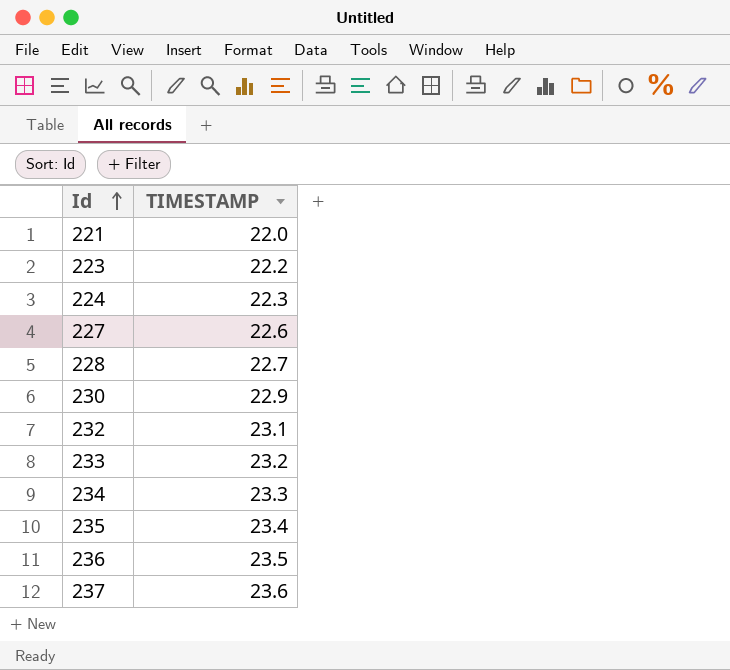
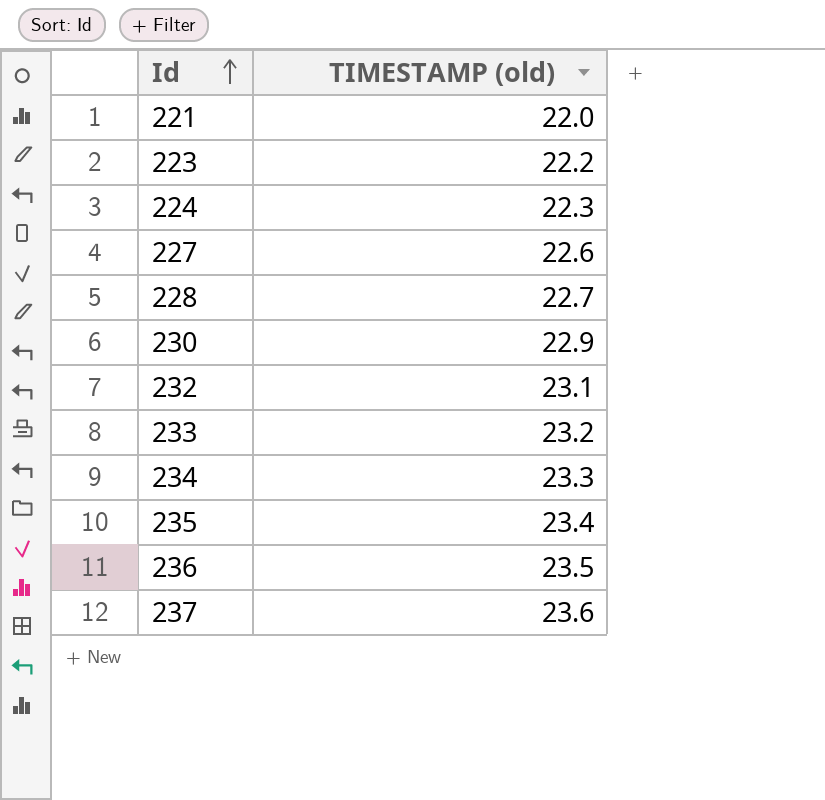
column name: TIMESTAMP -> TIMESTAMP (old)

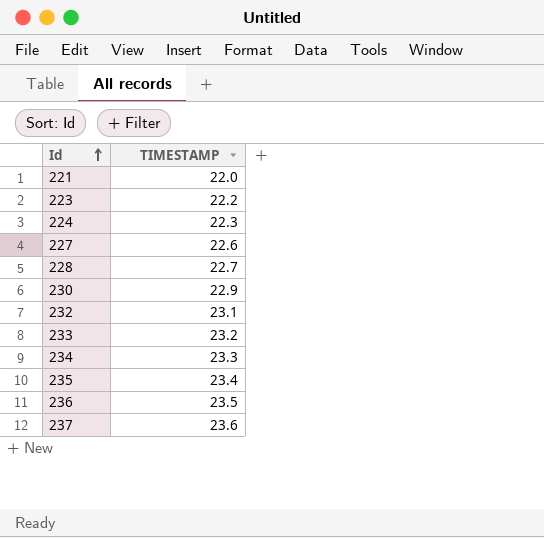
column name: TIMESTAMP (old) -> TIMESTAMP

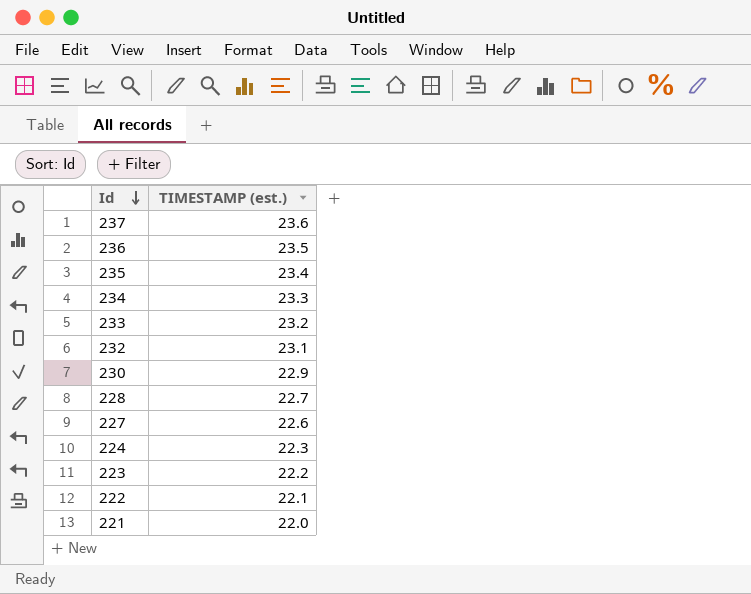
row order: Id ascending -> Id descending
column name: TIMESTAMP -> TIMESTAMP (est.)
row 222: none -> 22.1

